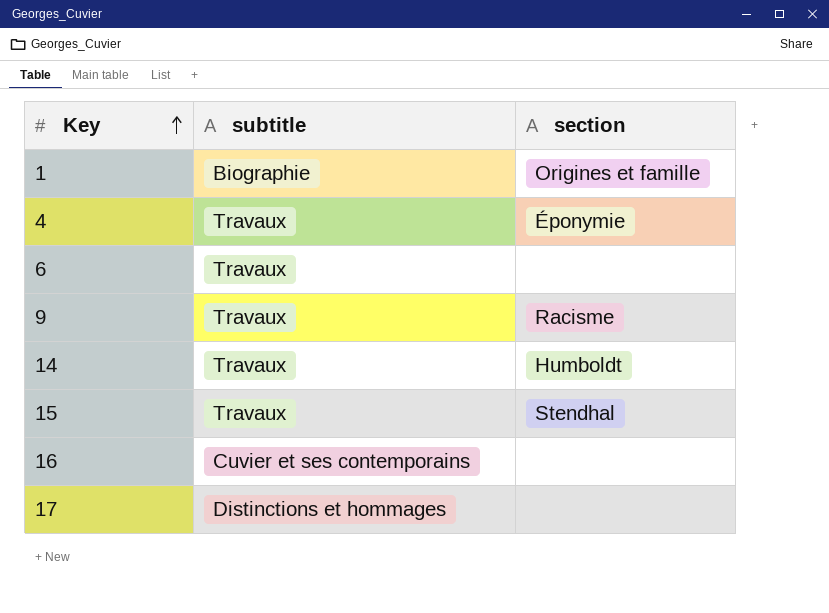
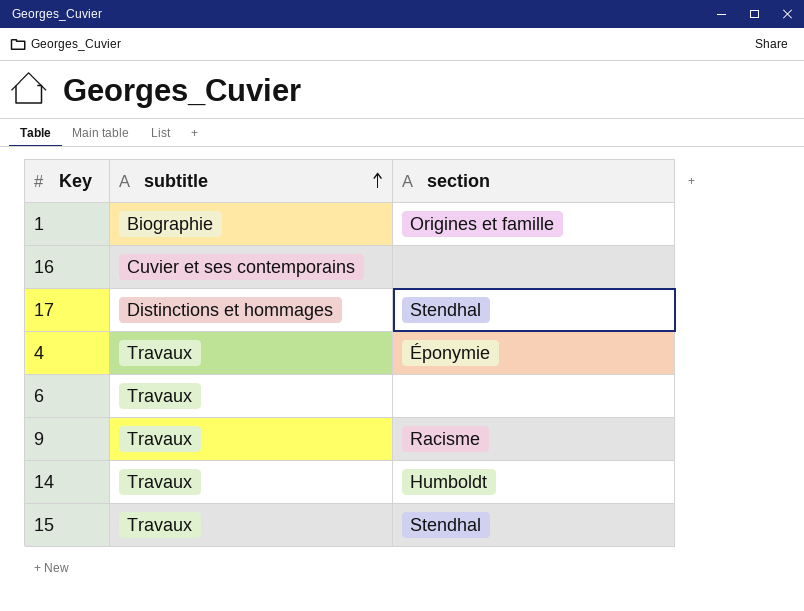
row order: Key ascending -> subtitle ascending
17 | section: none -> Stendhal

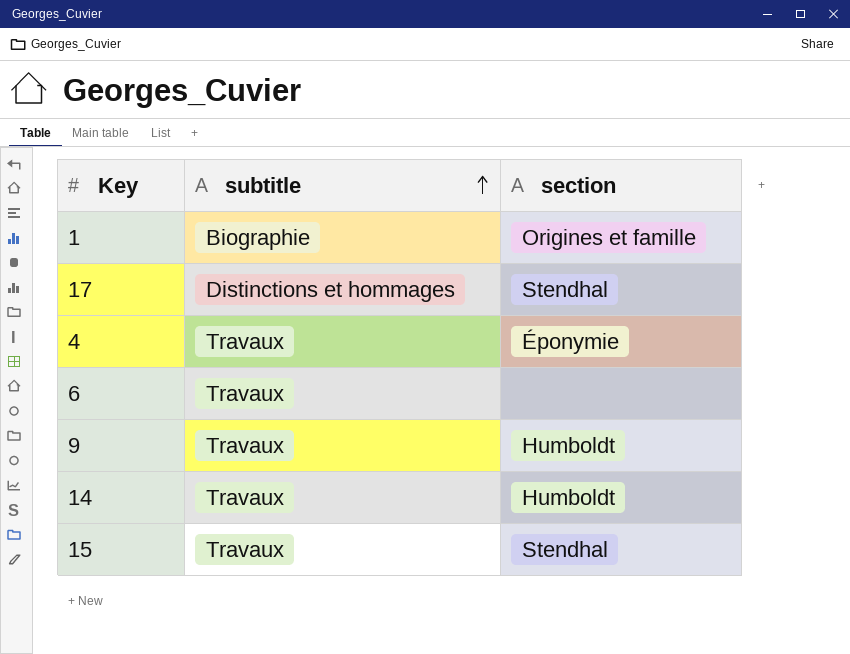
row 16: Cuvier et ses contemporains | none -> none
9 | section: Racisme -> Humboldt

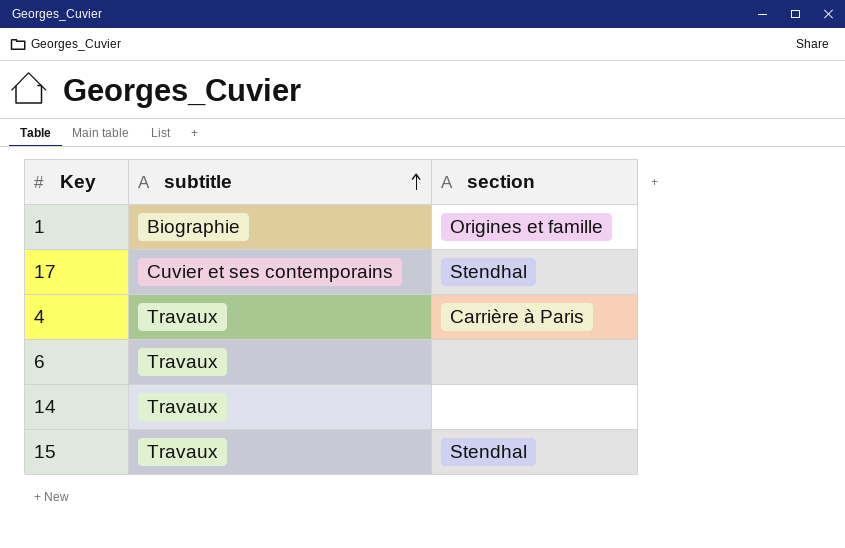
row 9: Travaux | Humboldt -> none
17 | subtitle: Distinctions et hommages -> Cuvier et ses contemporains
4 | section: Éponymie -> Carrière à Paris
14 | section: Humboldt -> none

